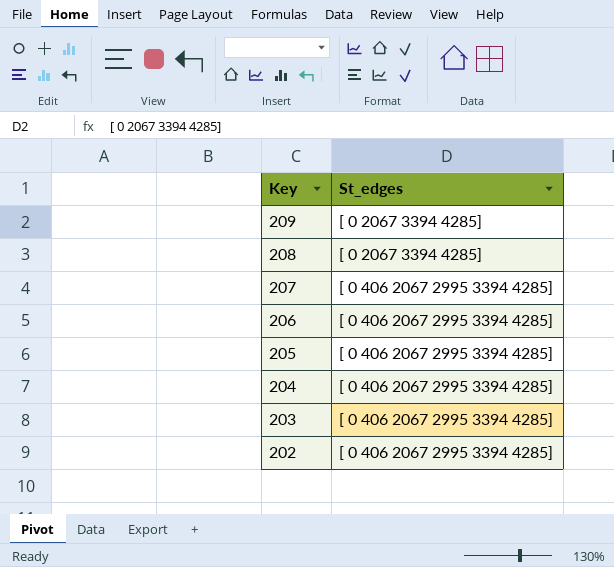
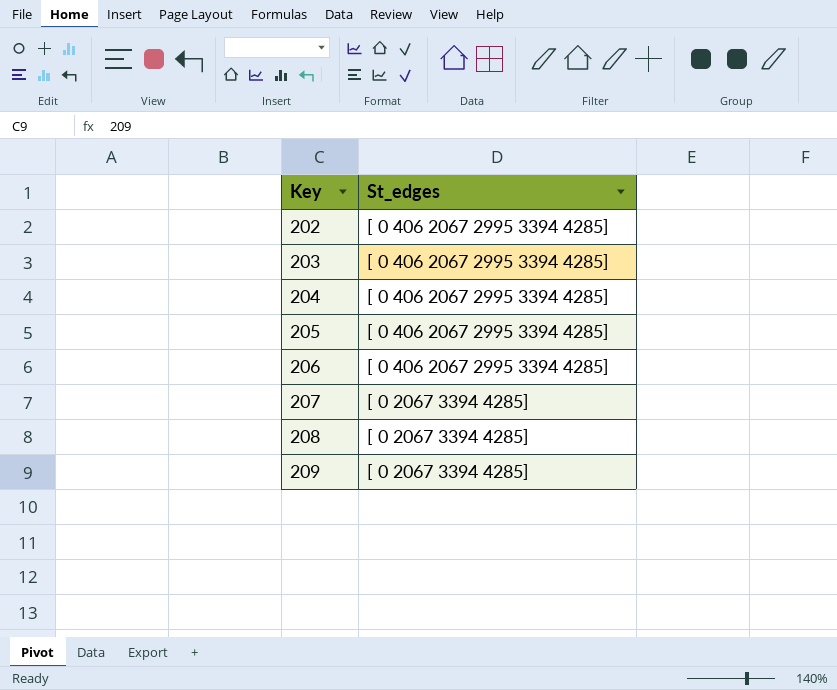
row order: Key descending -> Key ascending
207 | St_edges: [ 0 406 2067 2995 3394 4285] -> [ 0 2067 3394 4285]

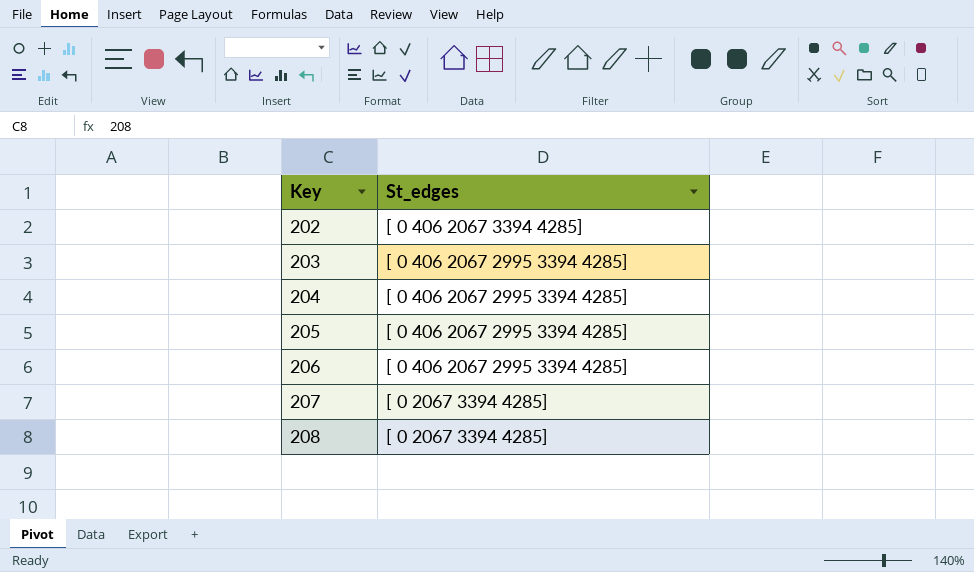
row 209: [ 0 2067 3394 4285] -> none
202 | St_edges: [ 0 406 2067 2995 3394 4285] -> [ 0 406 2067 3394 4285]

